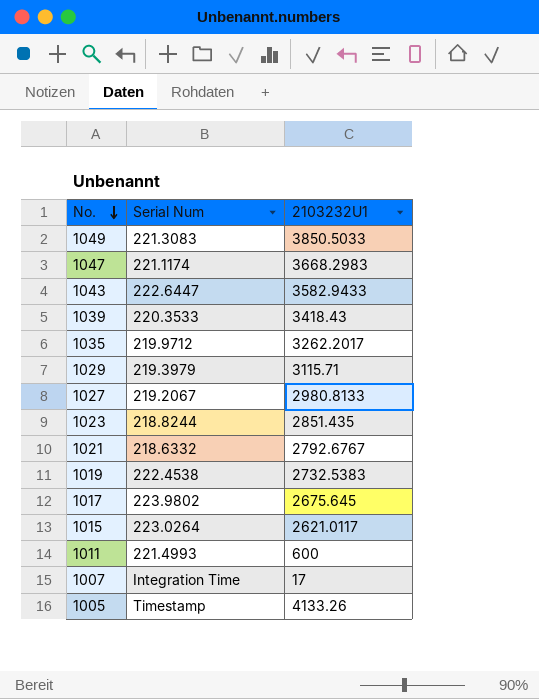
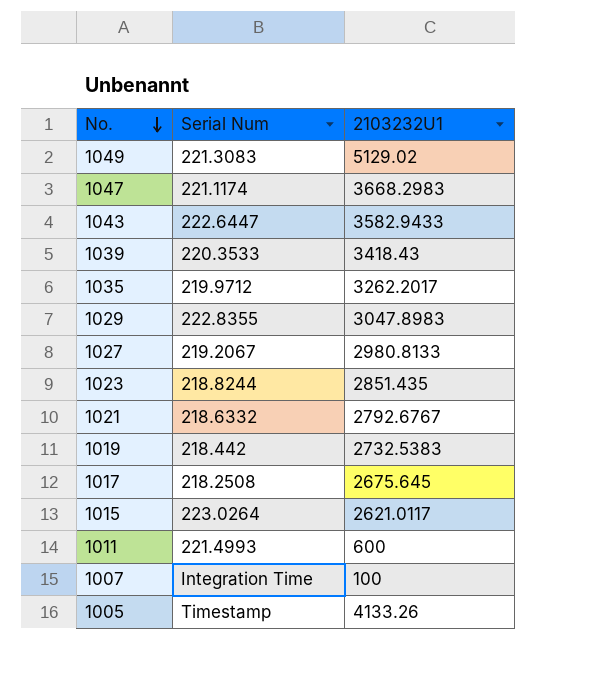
1049 | 2103232U1: 3850.5033 -> 5129.02
1029 | Serial Num: 219.3979 -> 222.8355
1029 | 2103232U1: 3115.71 -> 3047.8983
1019 | Serial Num: 222.4538 -> 218.442
1017 | Serial Num: 223.9802 -> 218.2508
1007 | 2103232U1: 17 -> 100

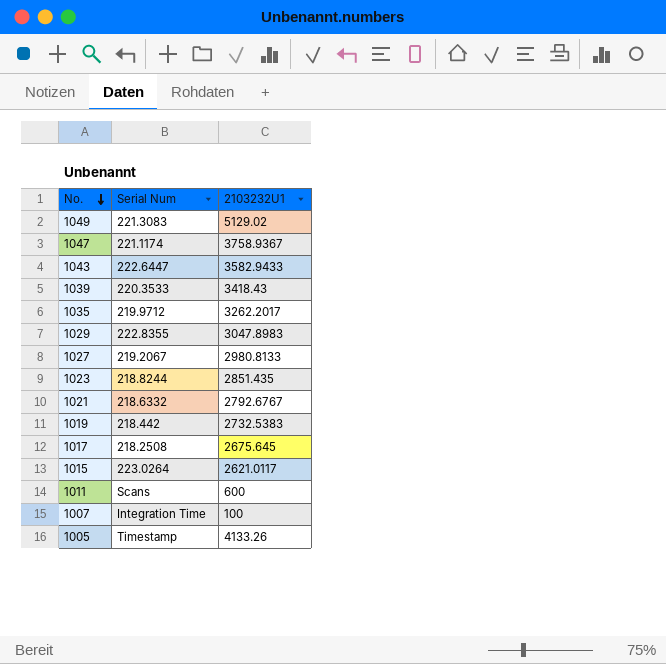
1047 | 2103232U1: 3668.2983 -> 3758.9367
1011 | Serial Num: 221.4993 -> Scans

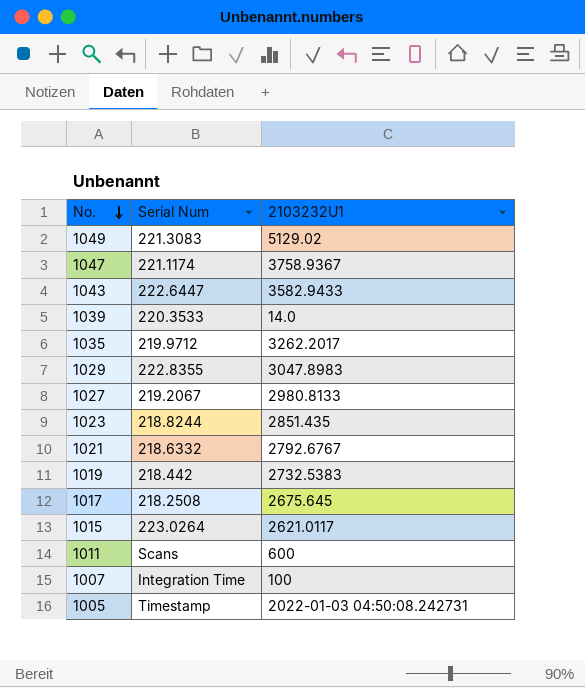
1039 | 2103232U1: 3418.43 -> 14.0
1005 | 2103232U1: 4133.26 -> 2022-01-03 04:50:08.242731

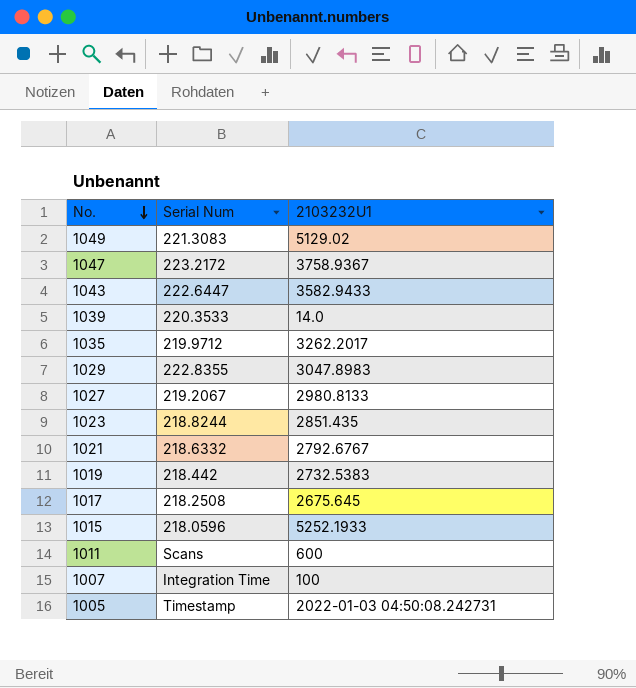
1047 | Serial Num: 221.1174 -> 223.2172
1015 | Serial Num: 223.0264 -> 218.0596
1015 | 2103232U1: 2621.0117 -> 5252.1933

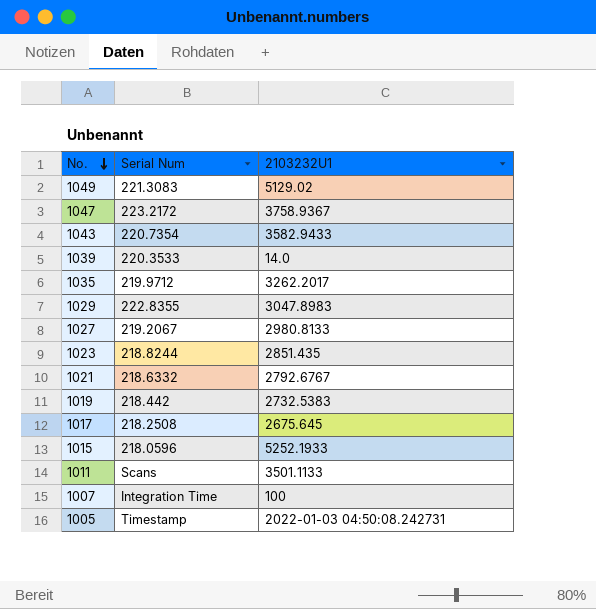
1043 | Serial Num: 222.6447 -> 220.7354
1011 | 2103232U1: 600 -> 3501.1133

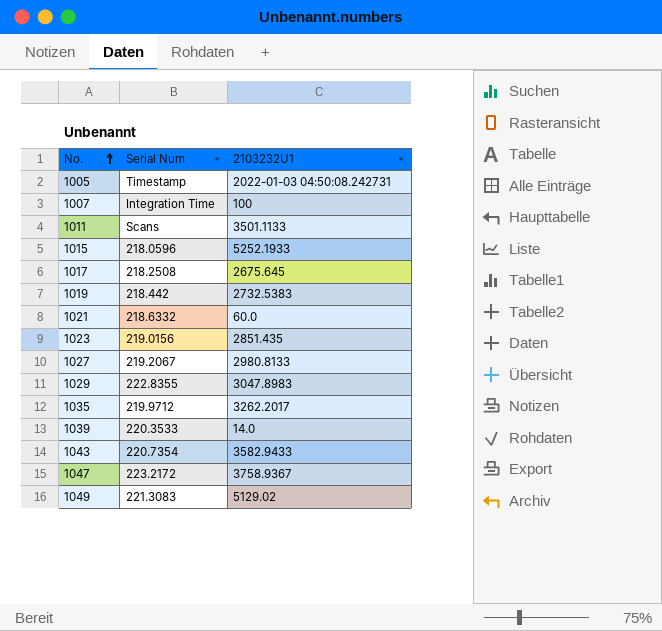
row order: No. descending -> No. ascending
1021 | 2103232U1: 2792.6767 -> 60.0
1023 | Serial Num: 218.8244 -> 219.0156

